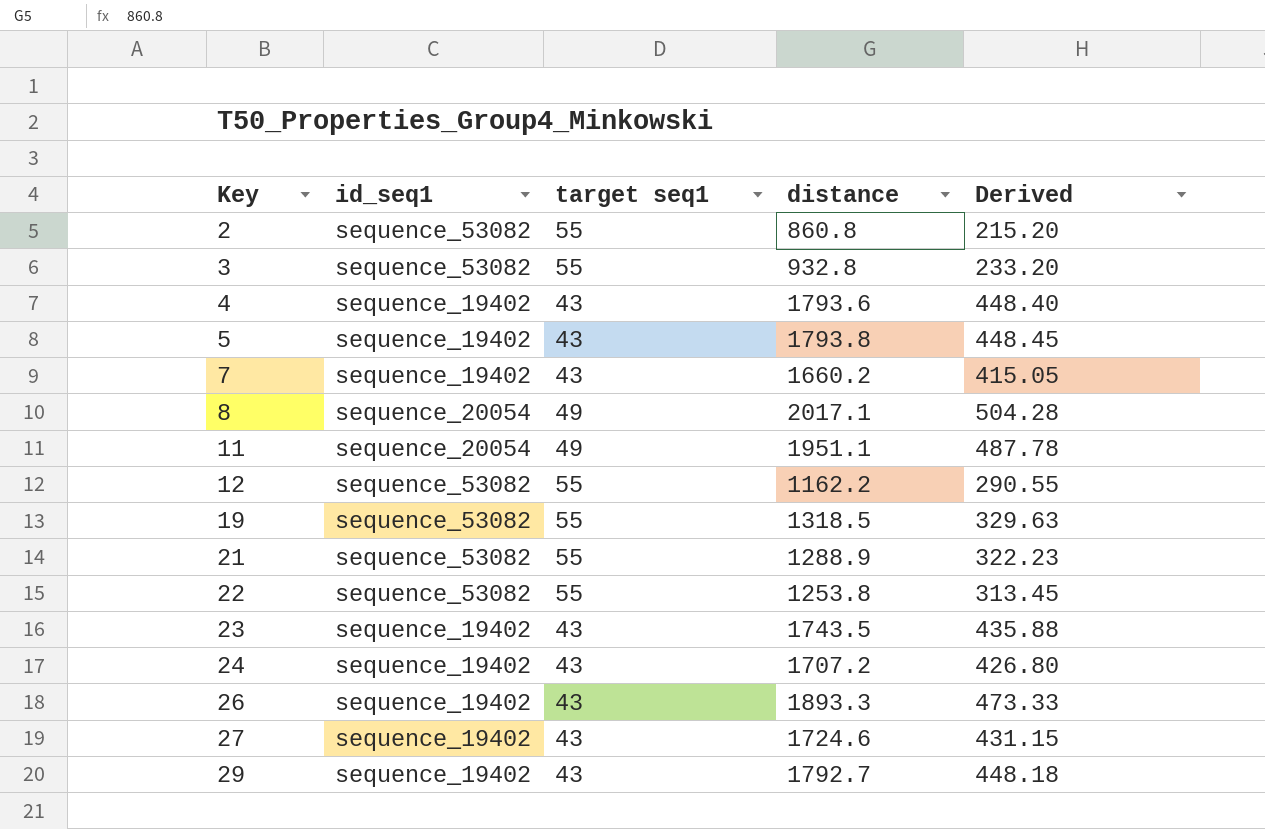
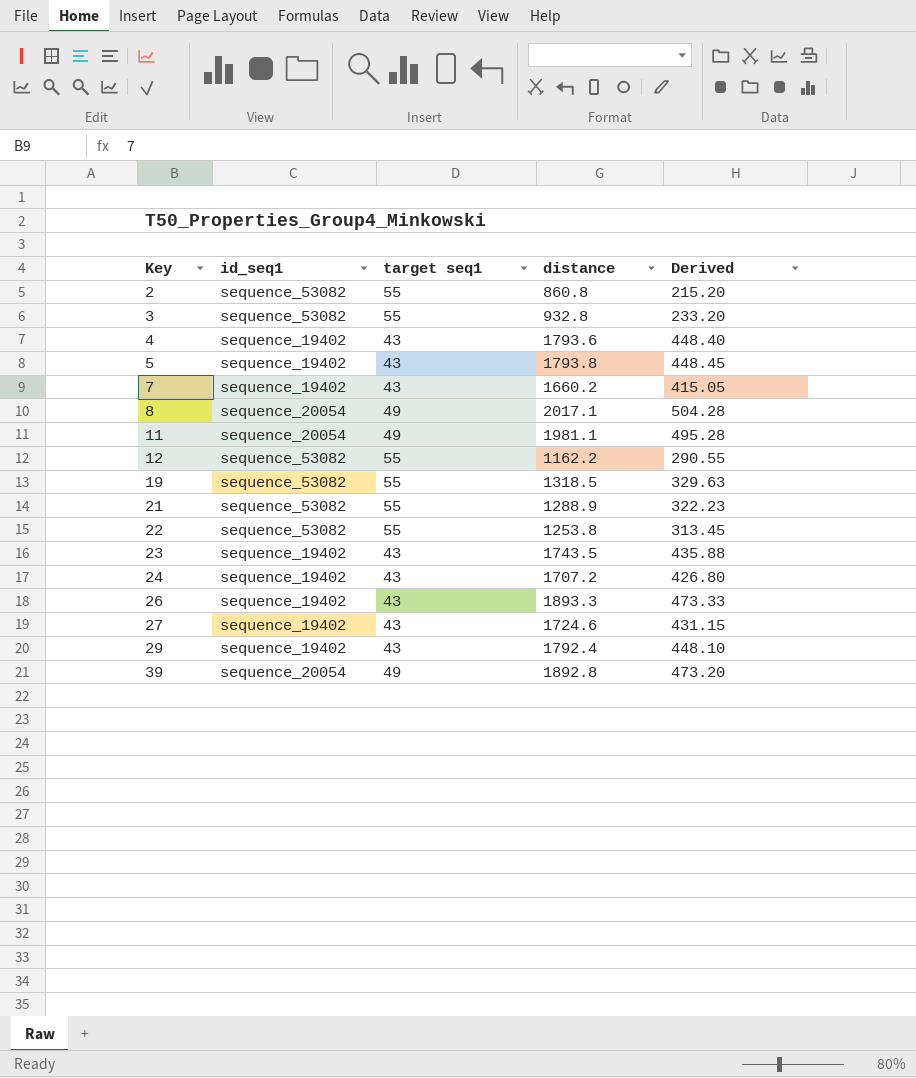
11 | distance: 1951.1 -> 1981.1
11 | Derived: 487.78 -> 495.28
29 | distance: 1792.7 -> 1792.4
29 | Derived: 448.18 -> 448.10
row 39: none -> sequence_20054 | 49 | 1892.8 | 473.20

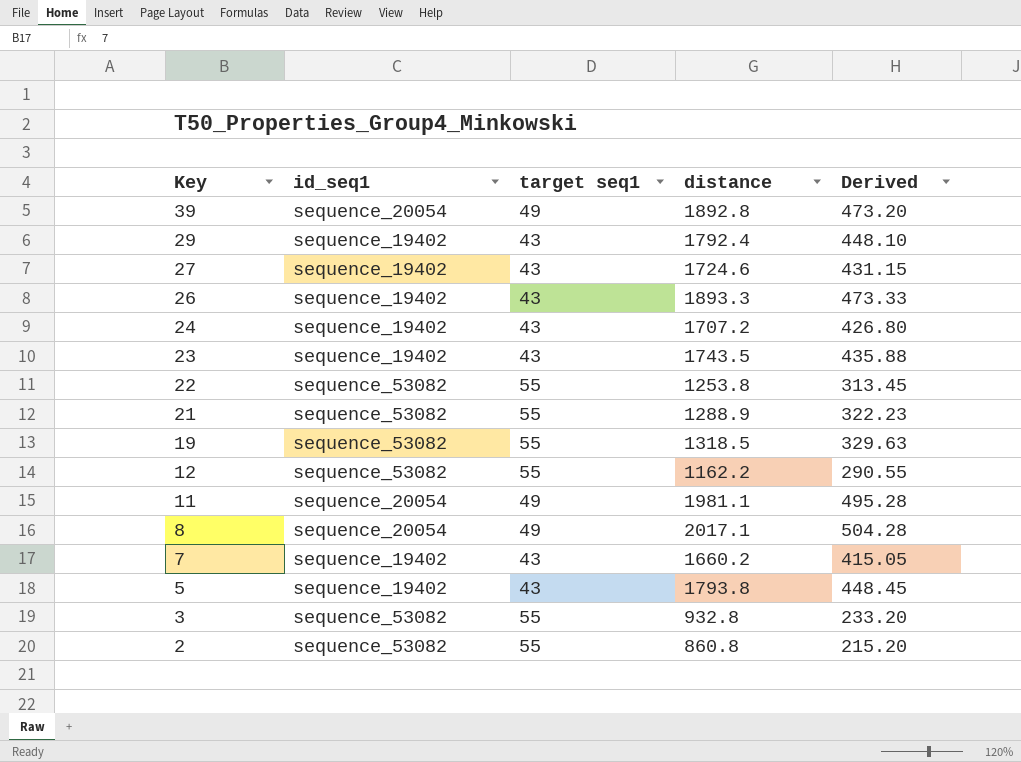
row order: Key ascending -> Key descending
row 4: sequence_19402 | 43 | 1793.6 | 448.40 -> none

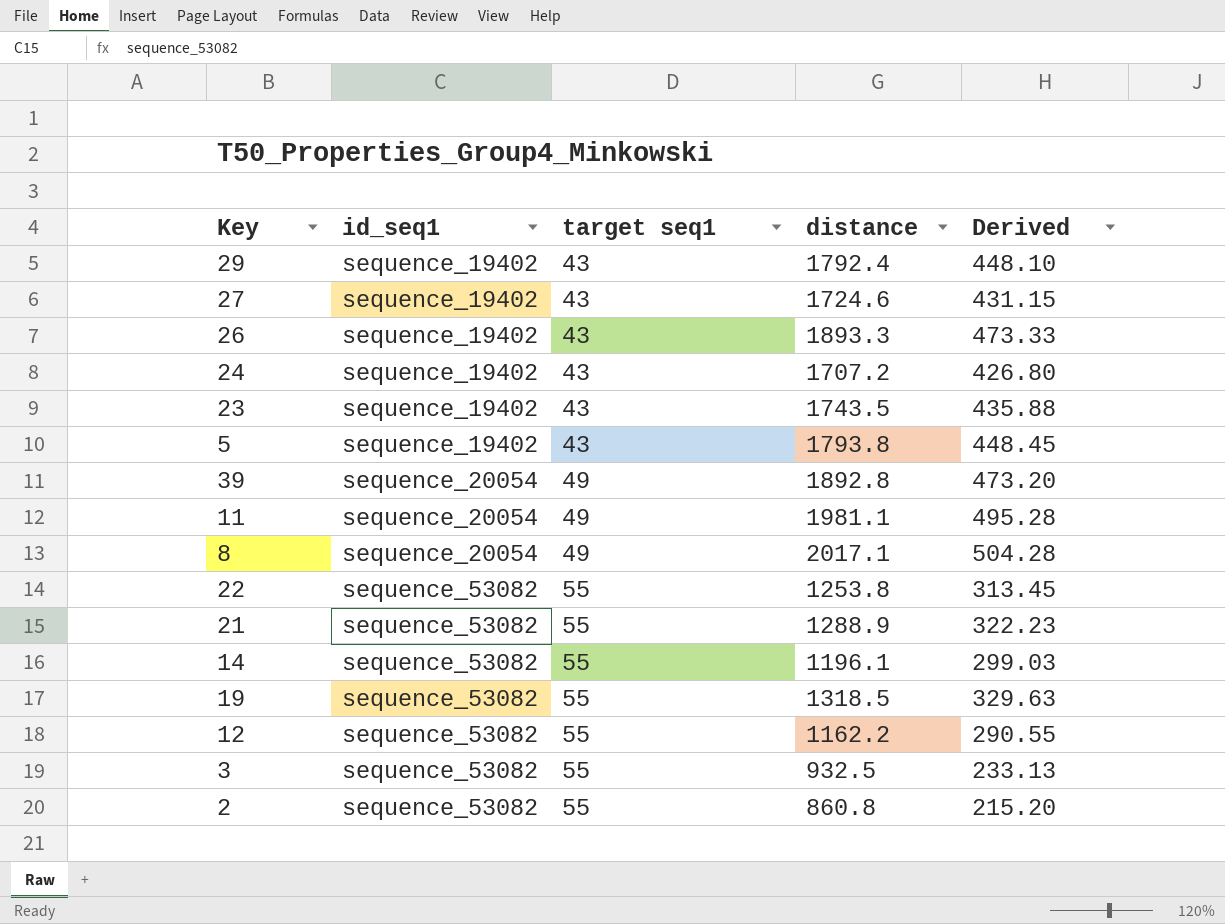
row order: Key descending -> id_seq1 ascending
row 7: sequence_19402 | 43 | 1660.2 | 415.05 -> none
row 14: none -> sequence_53082 | 55 | 1196.1 | 299.03
3 | distance: 932.8 -> 932.5
3 | Derived: 233.20 -> 233.13

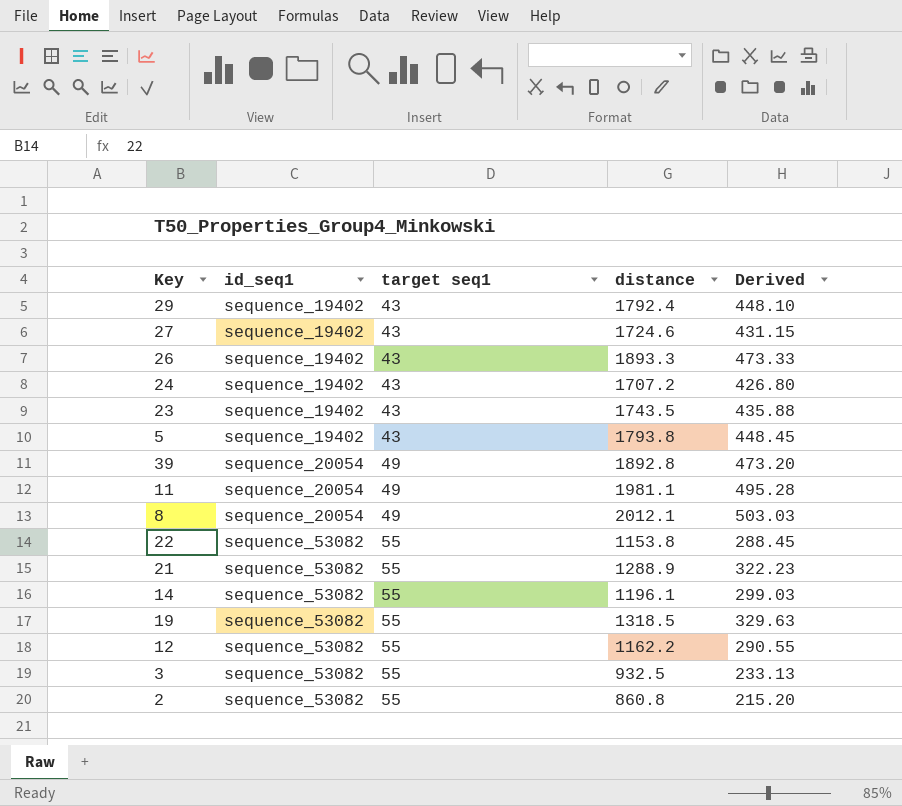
8 | distance: 2017.1 -> 2012.1
8 | Derived: 504.28 -> 503.03
22 | distance: 1253.8 -> 1153.8
22 | Derived: 313.45 -> 288.45

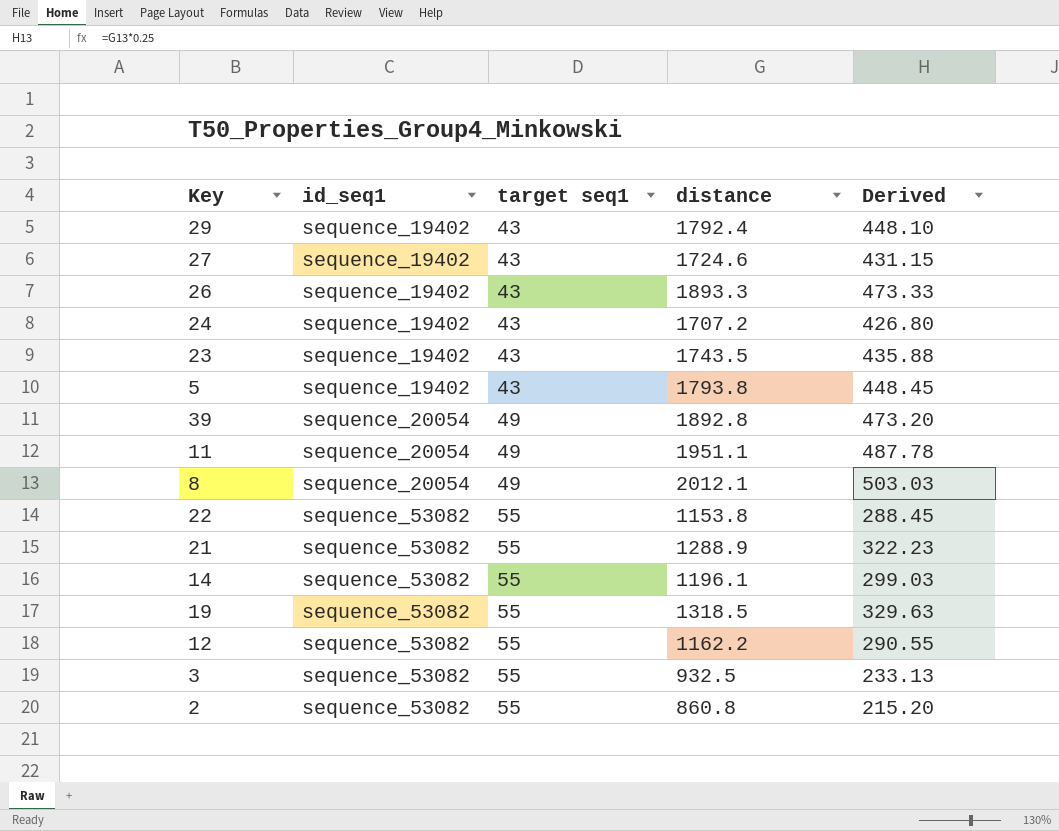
11 | distance: 1981.1 -> 1951.1
11 | Derived: 495.28 -> 487.78

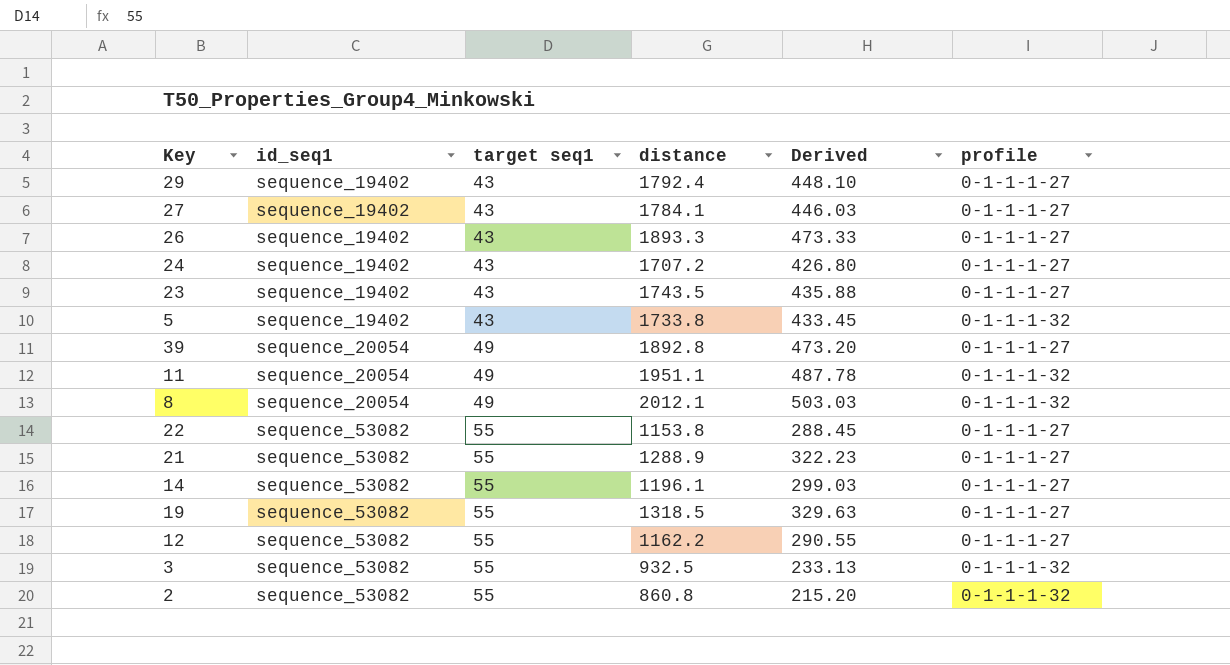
column profile | position: none -> 6
27 | distance: 1724.6 -> 1784.1
27 | Derived: 431.15 -> 446.03
5 | distance: 1793.8 -> 1733.8
5 | Derived: 448.45 -> 433.45

